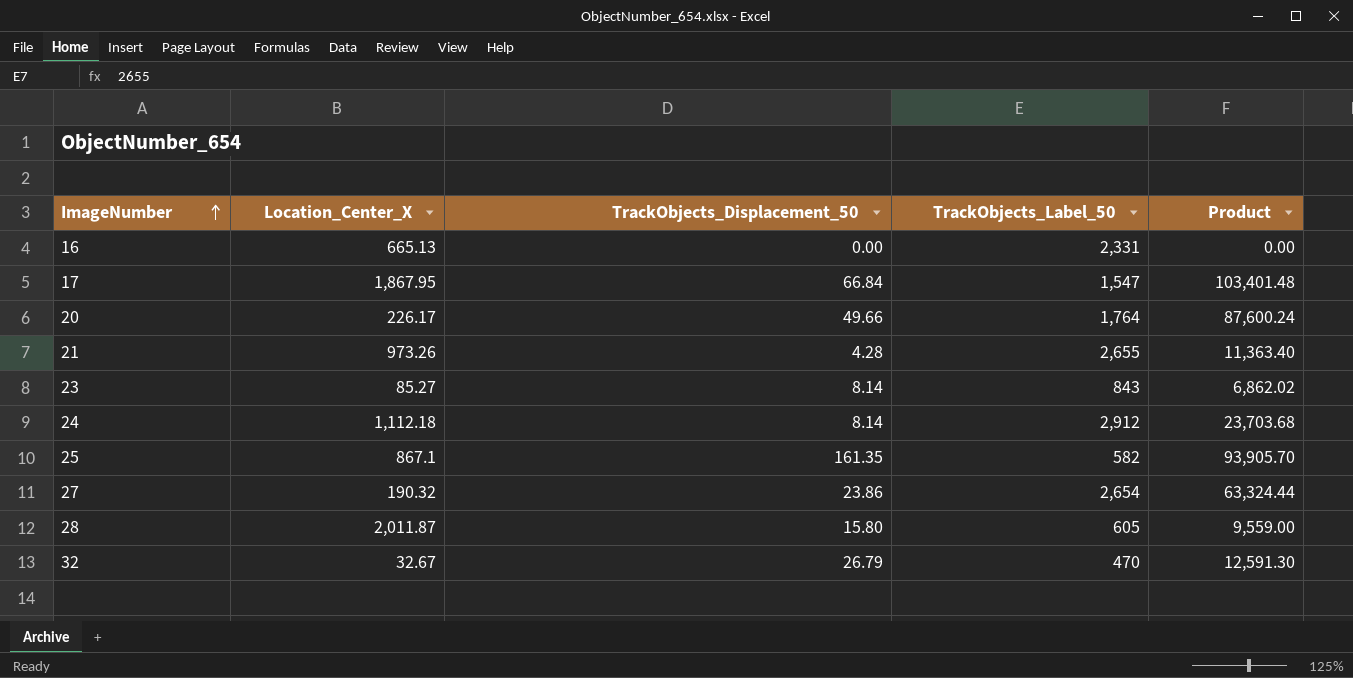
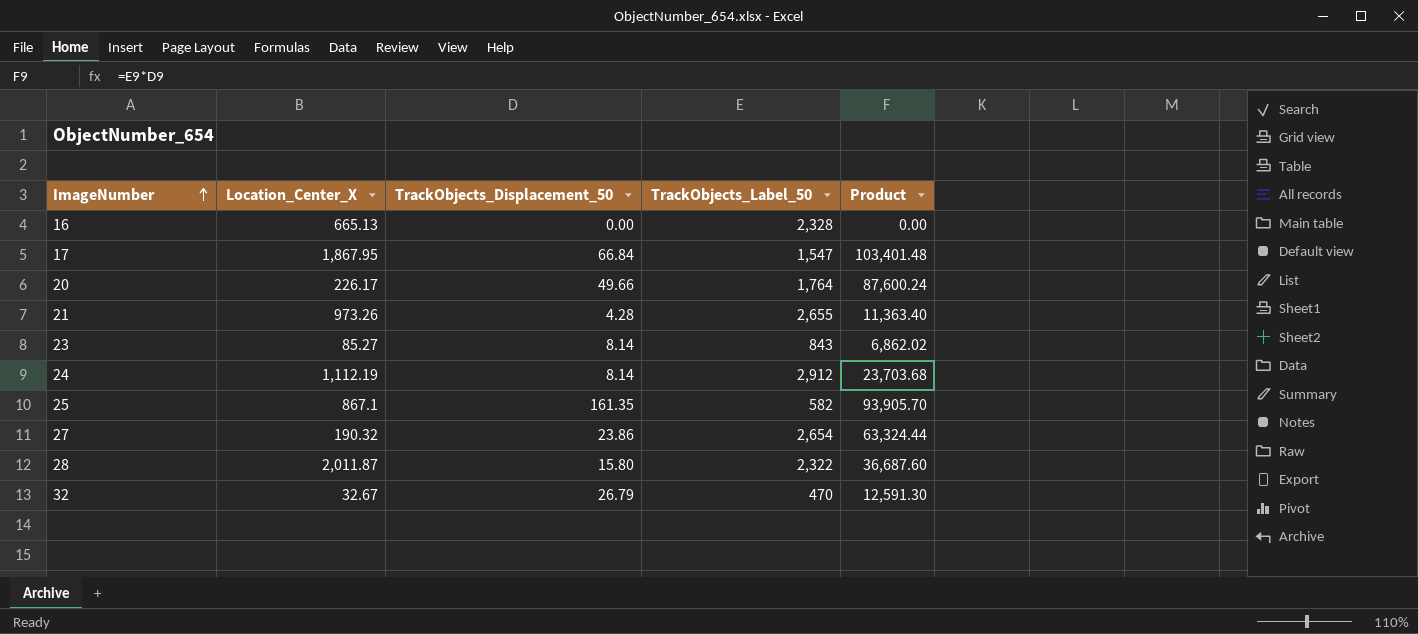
16 | TrackObjects_Label_50: 2,331 -> 2,328
24 | Location_Center_X: 1,112.18 -> 1,112.19
28 | TrackObjects_Label_50: 605 -> 2,322
28 | Product: 9,559.00 -> 36,687.60

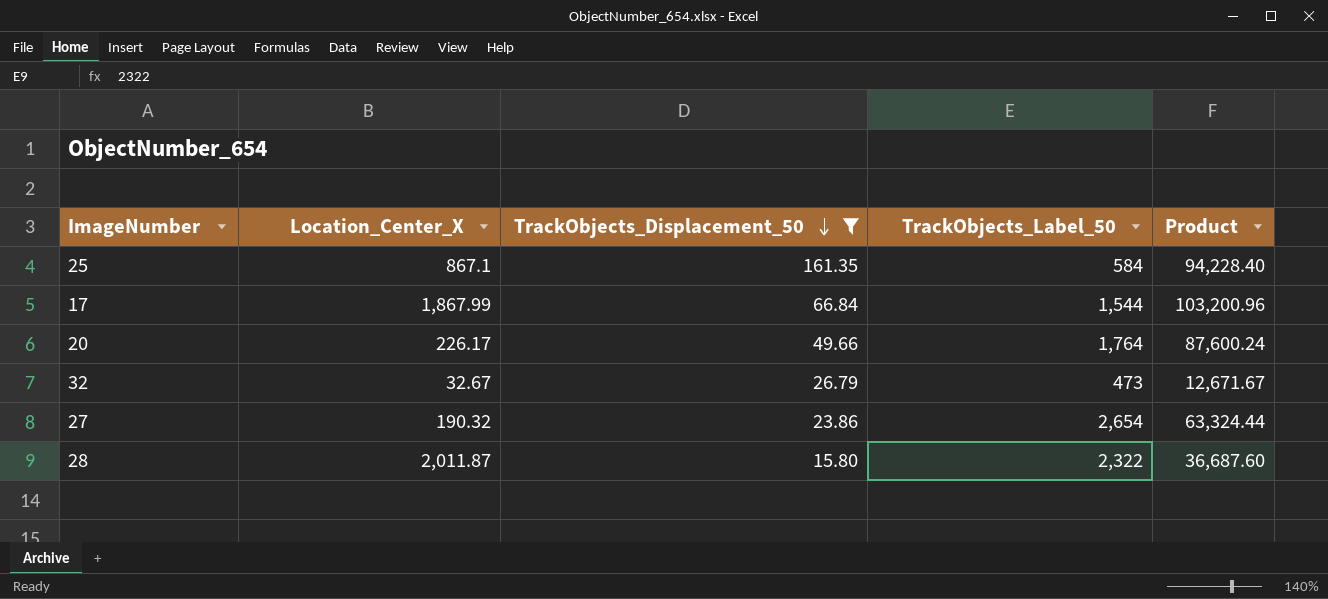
filter: none -> TrackObjects_Displacement_50 >= 15.80
row order: ImageNumber ascending -> TrackObjects_Displacement_50 descending
25 | TrackObjects_Label_50: 582 -> 584
25 | Product: 93,905.70 -> 94,228.40
17 | Location_Center_X: 1,867.95 -> 1,867.99
17 | TrackObjects_Label_50: 1,547 -> 1,544
17 | Product: 103,401.48 -> 103,200.96
32 | TrackObjects_Label_50: 470 -> 473
32 | Product: 12,591.30 -> 12,671.67

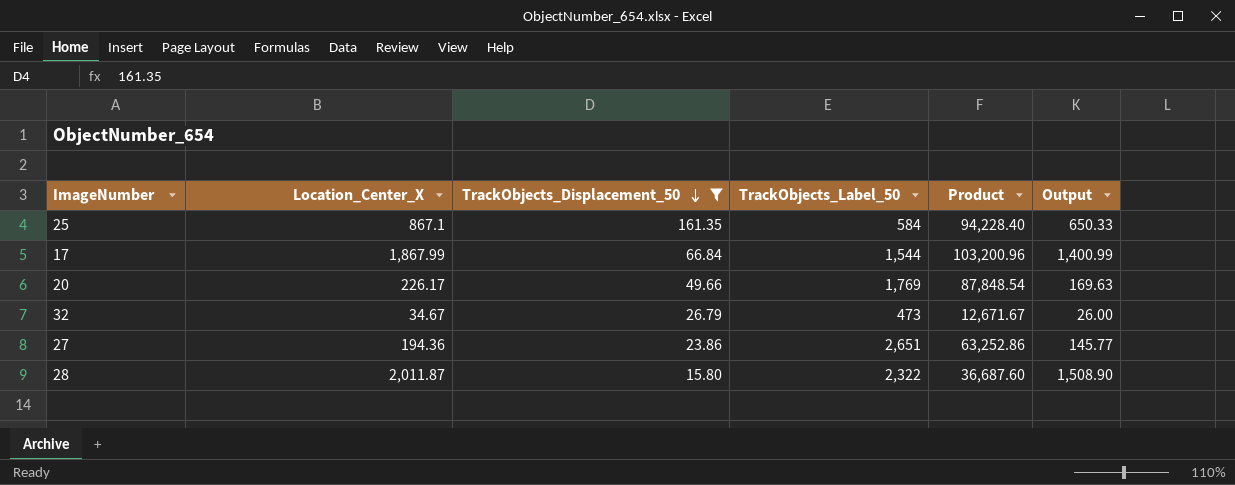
column Output | formula: none -> [Location_Center_X] * 0.75
20 | TrackObjects_Label_50: 1,764 -> 1,769
20 | Product: 87,600.24 -> 87,848.54
32 | Location_Center_X: 32.67 -> 34.67
27 | Location_Center_X: 190.32 -> 194.36
27 | TrackObjects_Label_50: 2,654 -> 2,651
27 | Product: 63,324.44 -> 63,252.86

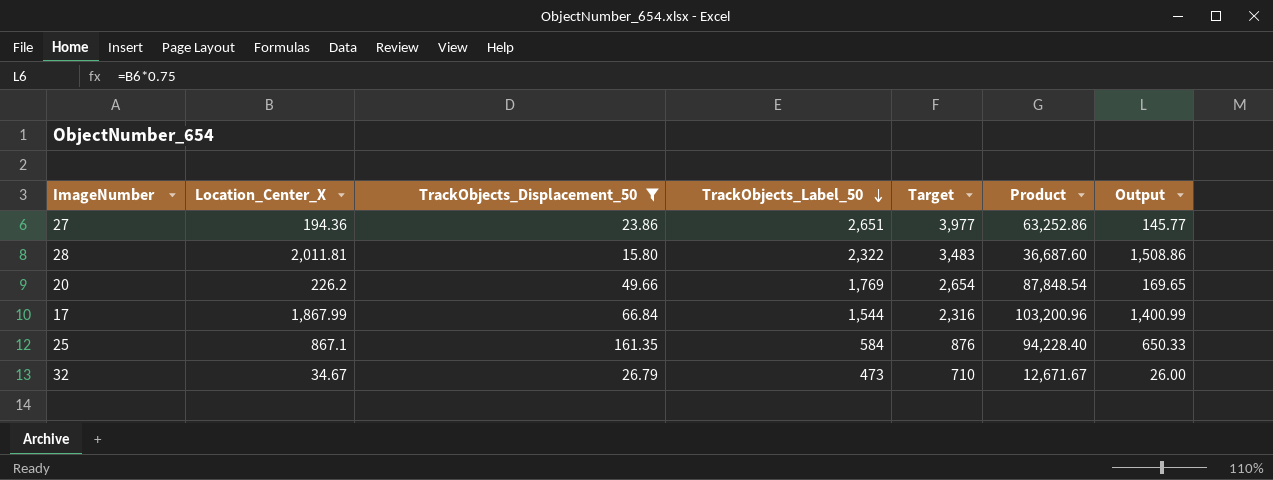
row order: TrackObjects_Displacement_50 descending -> TrackObjects_Label_50 descending
column Target | formula: none -> [TrackObjects_Label_50] * 1.5
28 | Location_Center_X: 2,011.87 -> 2,011.81
28 | Output: 1,508.90 -> 1,508.86
20 | Location_Center_X: 226.17 -> 226.2
20 | Output: 169.63 -> 169.65

